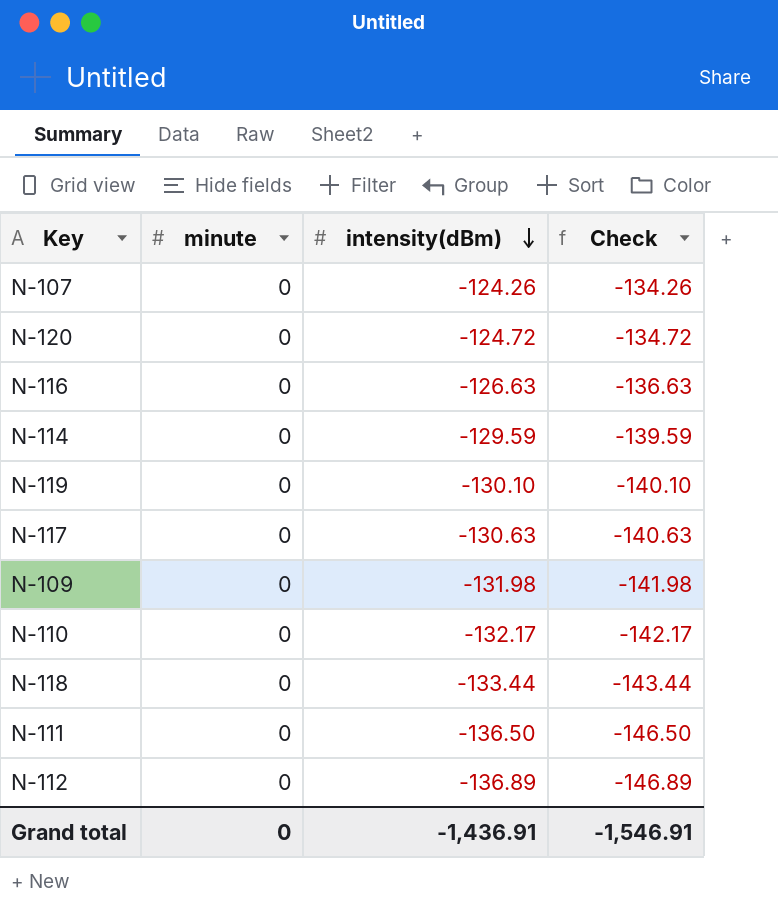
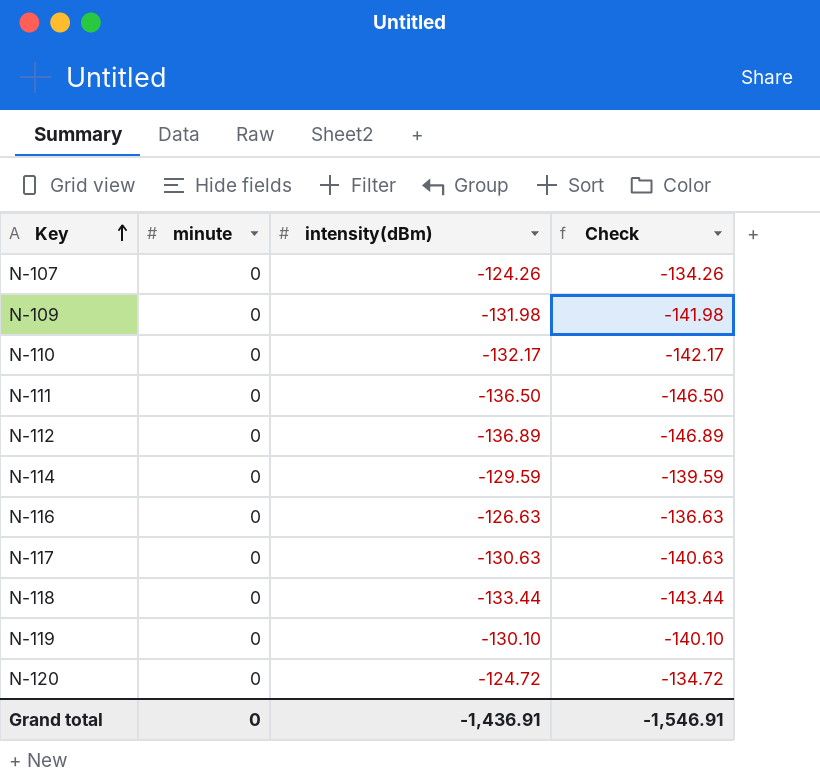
row order: intensity(dBm) descending -> Key ascending

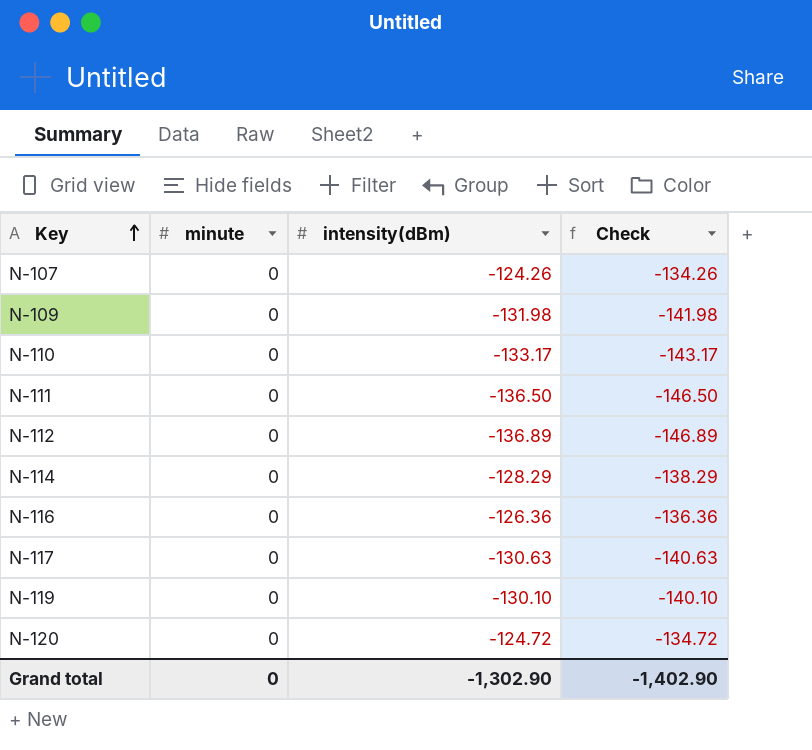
row N-118: 0 | -133.44 | -143.44 -> none
N-110 | intensity(dBm): -132.17 -> -133.17
N-110 | Check: -142.17 -> -143.17
N-114 | intensity(dBm): -129.59 -> -128.29
N-114 | Check: -139.59 -> -138.29
N-116 | intensity(dBm): -126.63 -> -126.36
N-116 | Check: -136.63 -> -136.36
Grand total | intensity(dBm): -1,436.91 -> -1,302.90
Grand total | Check: -1,546.91 -> -1,402.90

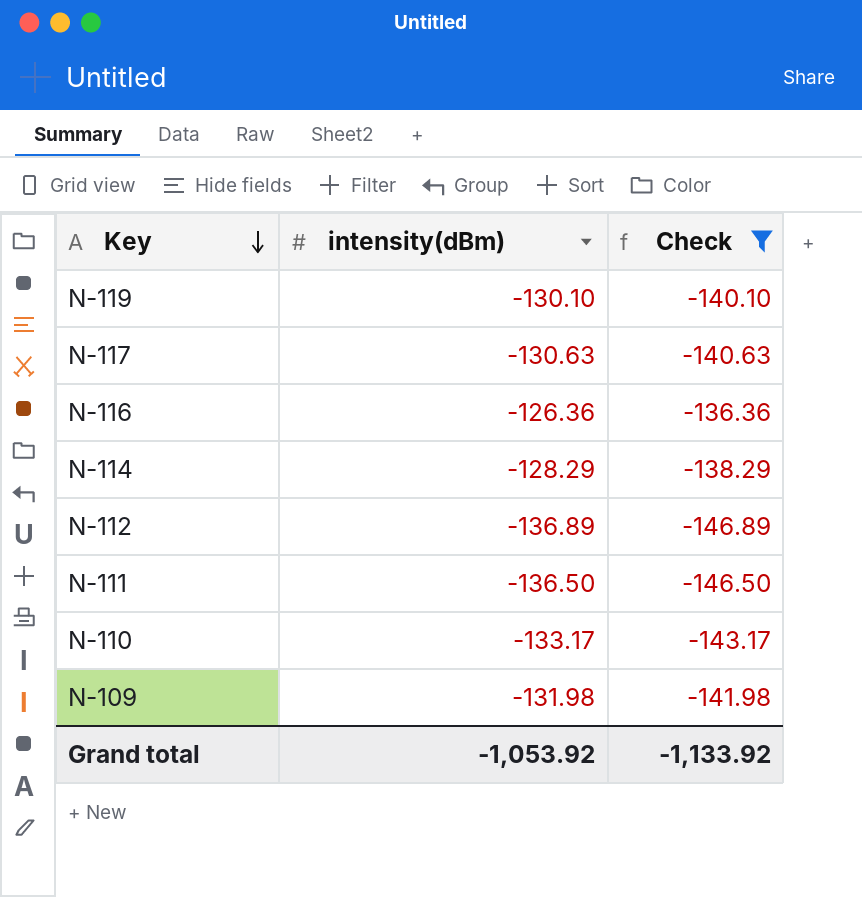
filter: none -> Check <= -136.36
row order: Key ascending -> Key descending
column minute | position: 2 -> none
Grand total | intensity(dBm): -1,302.90 -> -1,053.92
Grand total | Check: -1,402.90 -> -1,133.92

